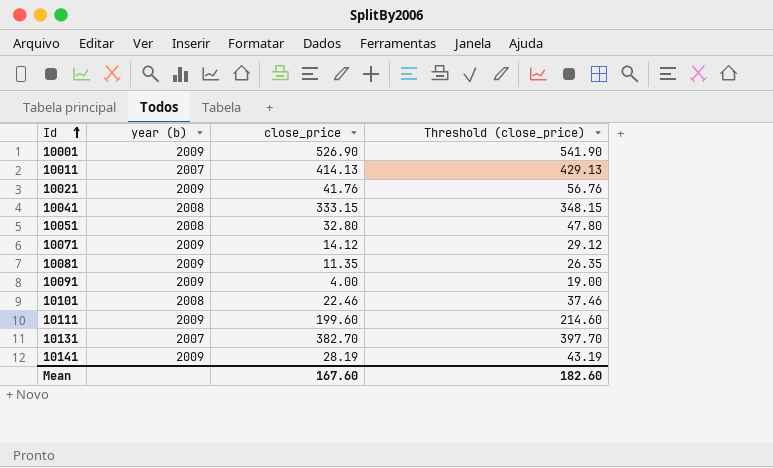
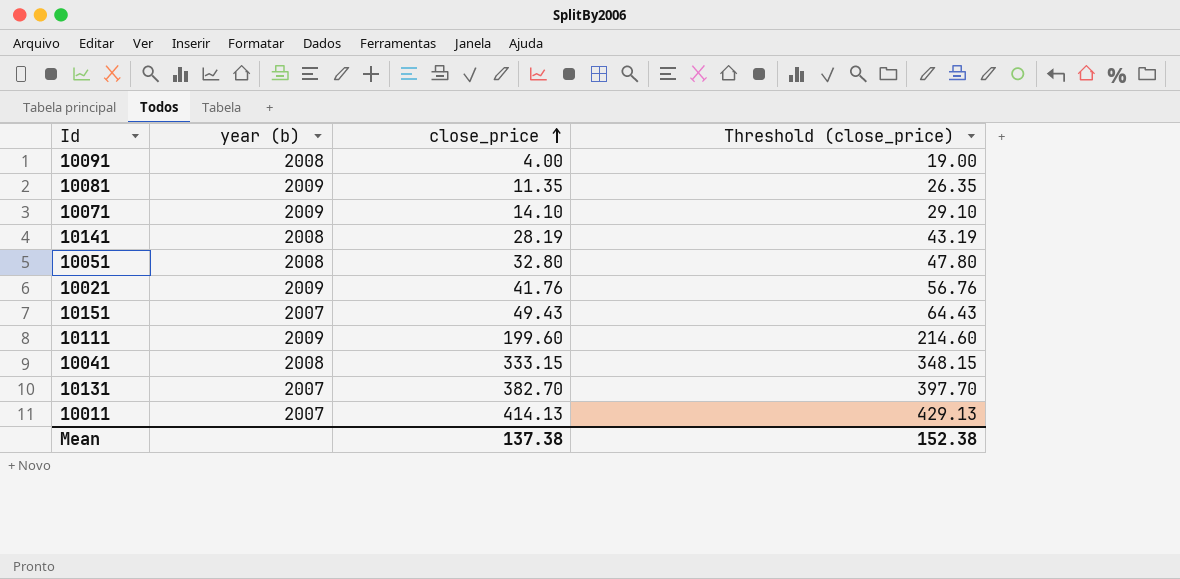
row order: Id ascending -> close_price ascending
row 10001: 2009 | 526.90 | 541.90 -> none
row 10101: 2008 | 22.46 | 37.46 -> none
10091 | year (b): 2009 -> 2008
10071 | close_price: 14.12 -> 14.10
10071 | Threshold (close_price): 29.12 -> 29.10
10141 | year (b): 2009 -> 2008
row 10151: none -> 2007 | 49.43 | 64.43
Mean | close_price: 167.60 -> 137.38
Mean | Threshold (close_price): 182.60 -> 152.38

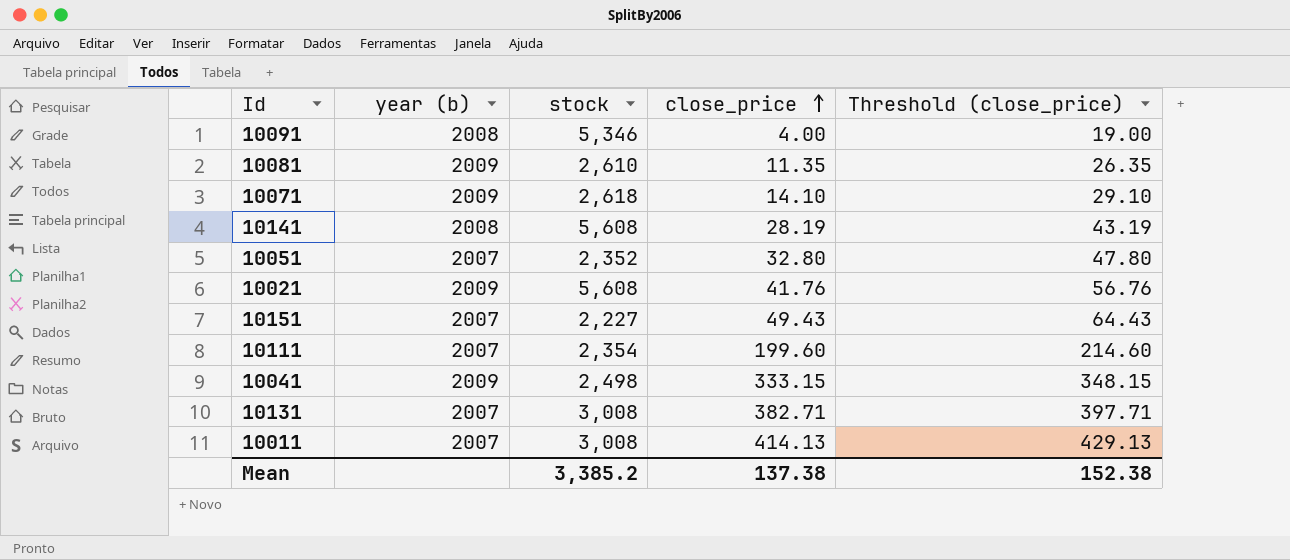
column stock | position: none -> 3
10051 | year (b): 2008 -> 2007
10111 | year (b): 2009 -> 2007
10041 | year (b): 2008 -> 2009
10131 | close_price: 382.70 -> 382.71
10131 | Threshold (close_price): 397.70 -> 397.71

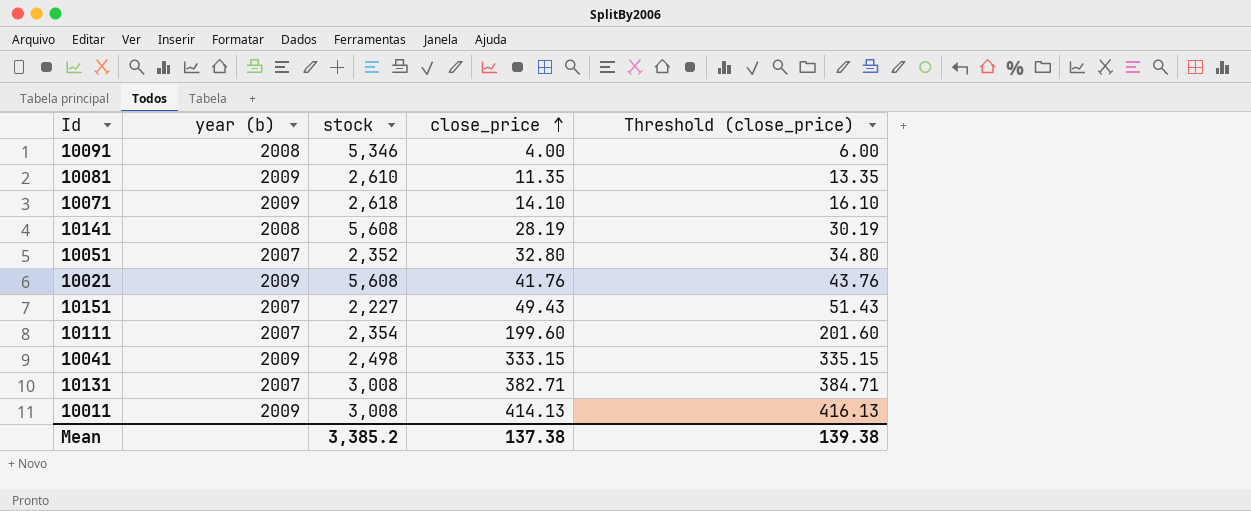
column Threshold (close_price) | formula: [close_price] + 15 -> [close_price] + 2
10011 | year (b): 2007 -> 2009
Mean | Threshold (close_price): 152.38 -> 139.38

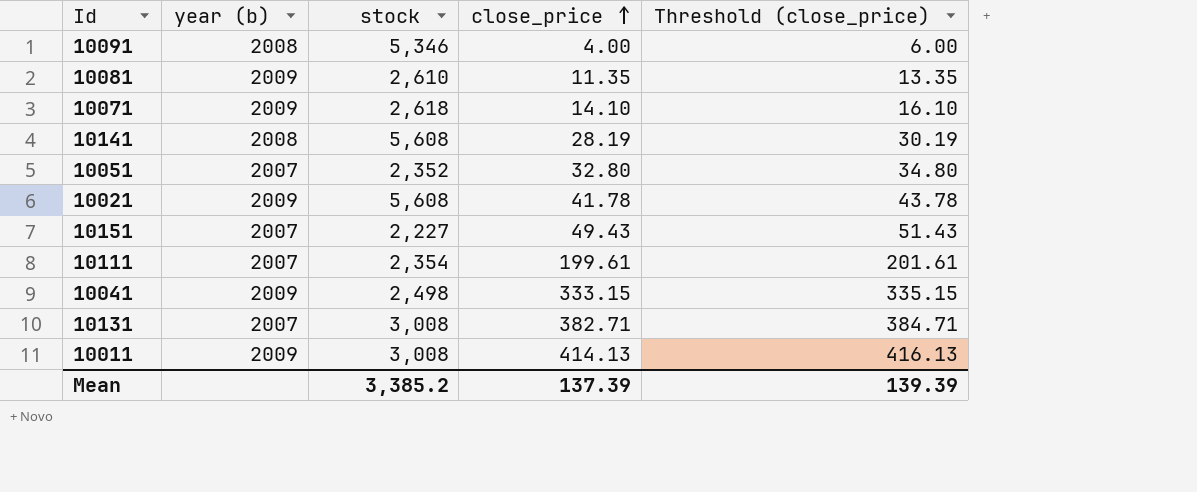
10021 | close_price: 41.76 -> 41.78
10021 | Threshold (close_price): 43.76 -> 43.78
10111 | close_price: 199.60 -> 199.61
10111 | Threshold (close_price): 201.60 -> 201.61
Mean | close_price: 137.38 -> 137.39
Mean | Threshold (close_price): 139.38 -> 139.39

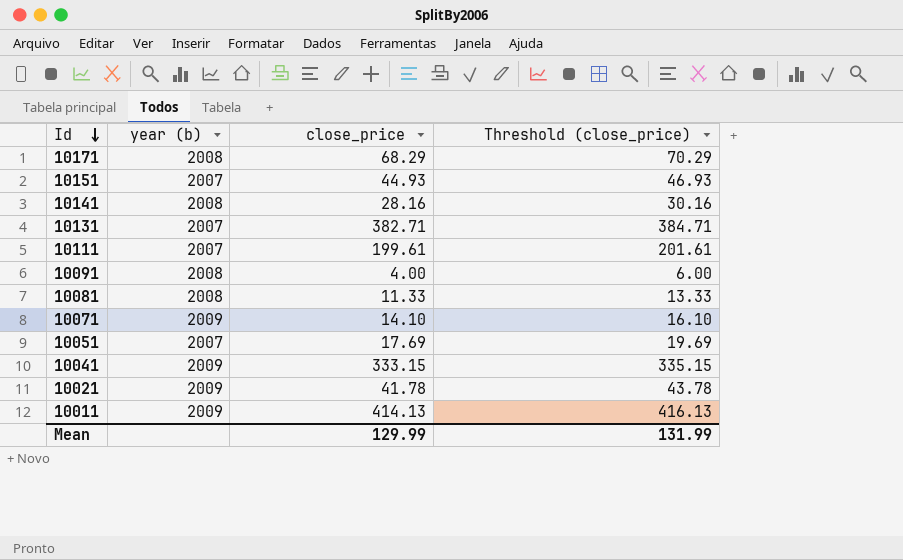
row order: close_price ascending -> Id descending
column stock | position: 3 -> none
row 10171: none -> 2008 | 68.29 | 70.29
10151 | close_price: 49.43 -> 44.93
10151 | Threshold (close_price): 51.43 -> 46.93
10141 | close_price: 28.19 -> 28.16
10141 | Threshold (close_price): 30.19 -> 30.16
10081 | year (b): 2009 -> 2008
10081 | close_price: 11.35 -> 11.33
10081 | Threshold (close_price): 13.35 -> 13.33
10051 | close_price: 32.80 -> 17.69
10051 | Threshold (close_price): 34.80 -> 19.69
Mean | close_price: 137.39 -> 129.99
Mean | Threshold (close_price): 139.39 -> 131.99

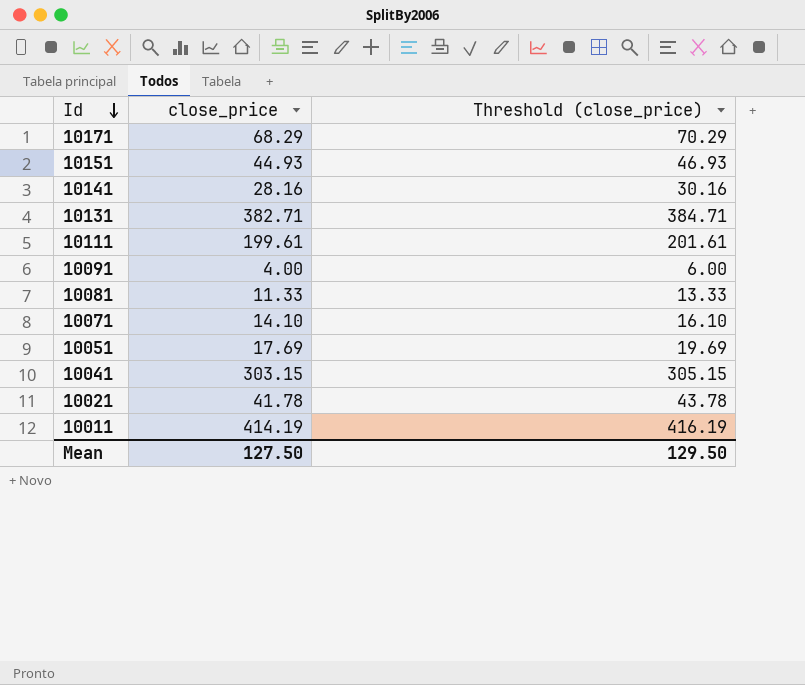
column year (b) | position: 2 -> none
10041 | close_price: 333.15 -> 303.15
10041 | Threshold (close_price): 335.15 -> 305.15
10011 | close_price: 414.13 -> 414.19
10011 | Threshold (close_price): 416.13 -> 416.19
Mean | close_price: 129.99 -> 127.50
Mean | Threshold (close_price): 131.99 -> 129.50

